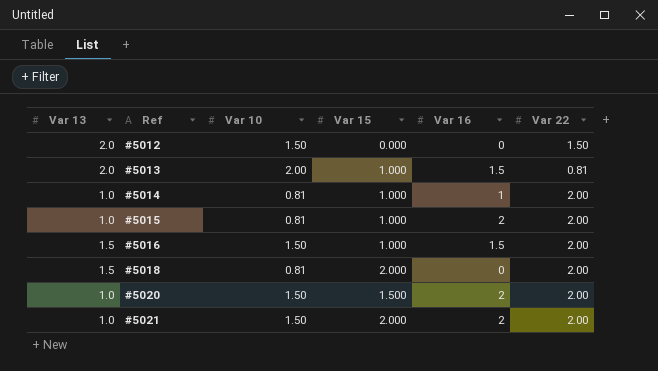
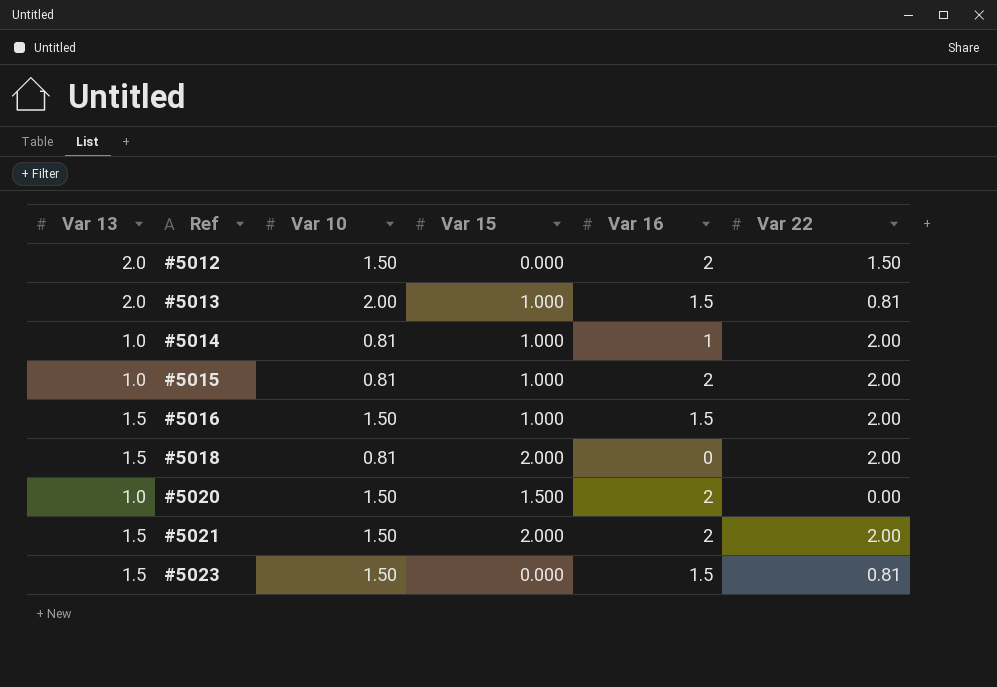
#5012 | Var 16: 0 -> 2
#5020 | Var 22: 2.00 -> 0.00
#5021 | Var 13: 1.0 -> 1.5
row #5023: none -> 1.5 | 1.50 | 0.000 | 1.5 | 0.81

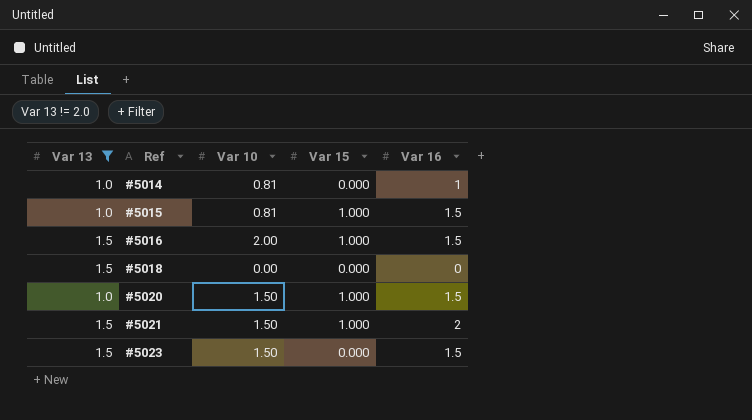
filter: none -> Var 13 != 2.0
column Var 22 | position: 6 -> none
#5014 | Var 15: 1.000 -> 0.000
#5015 | Var 16: 2 -> 1.5
#5016 | Var 10: 1.50 -> 2.00
#5018 | Var 10: 0.81 -> 0.00
#5018 | Var 15: 2.000 -> 0.000
#5020 | Var 15: 1.500 -> 1.000
#5020 | Var 16: 2 -> 1.5
#5021 | Var 15: 2.000 -> 1.000

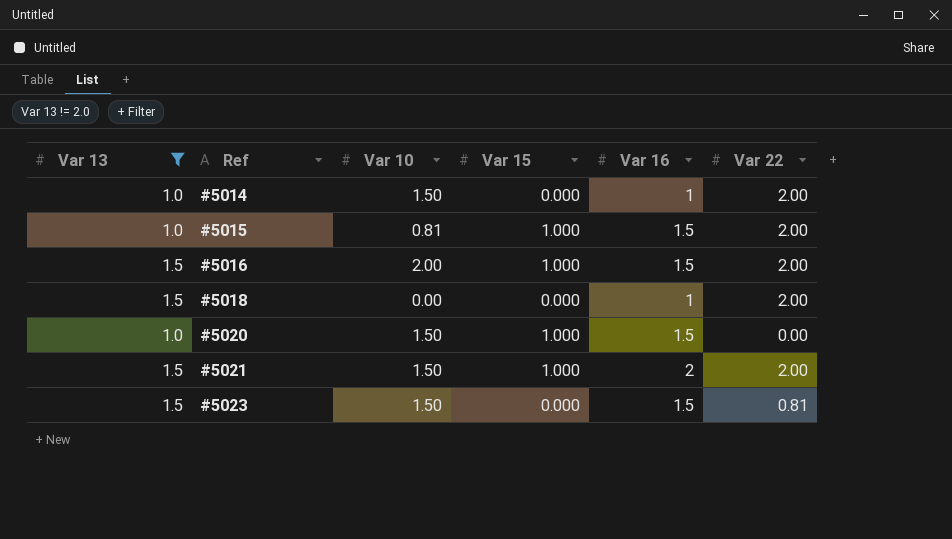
column Var 22 | position: none -> 6
#5014 | Var 10: 0.81 -> 1.50
#5018 | Var 16: 0 -> 1

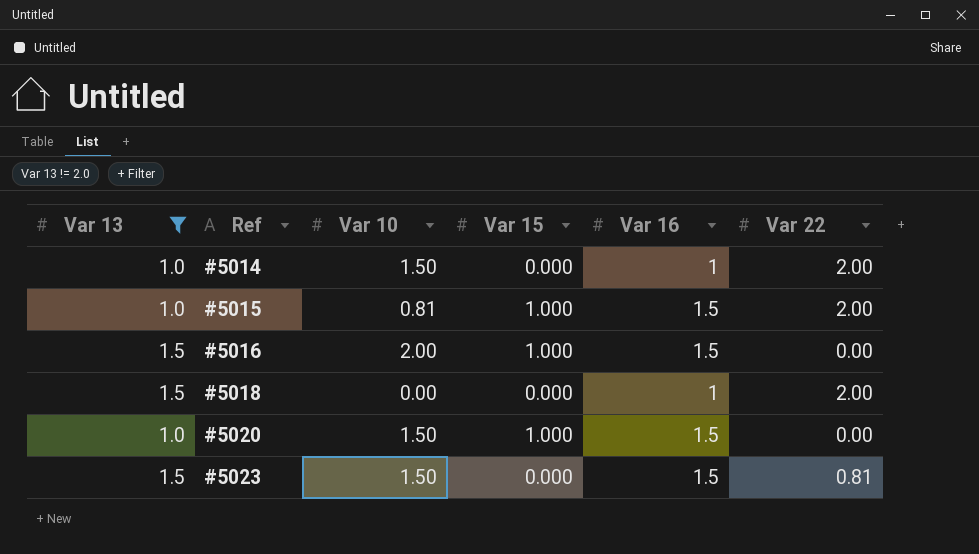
row #5021: 1.5 | 1.50 | 1.000 | 2 | 2.00 -> none
#5016 | Var 22: 2.00 -> 0.00

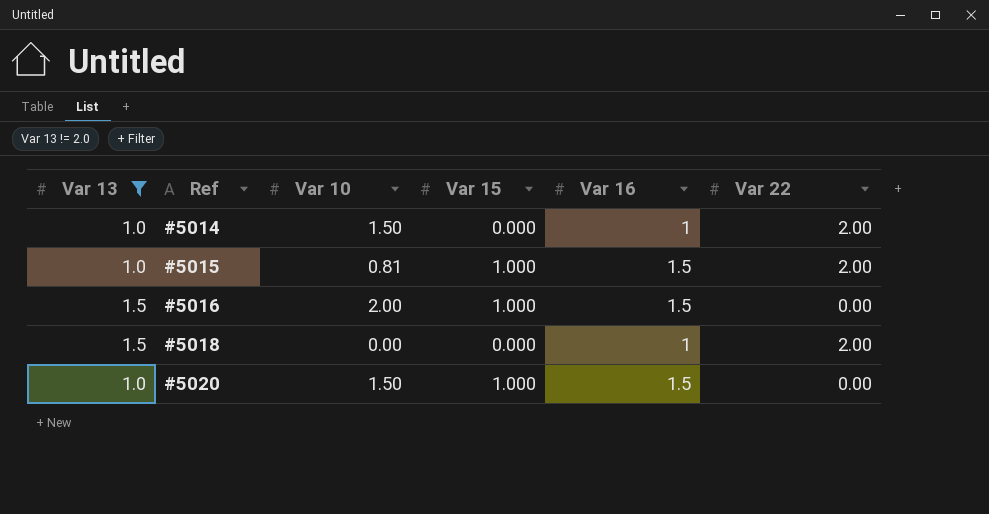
row #5023: 1.5 | 1.50 | 0.000 | 1.5 | 0.81 -> none

